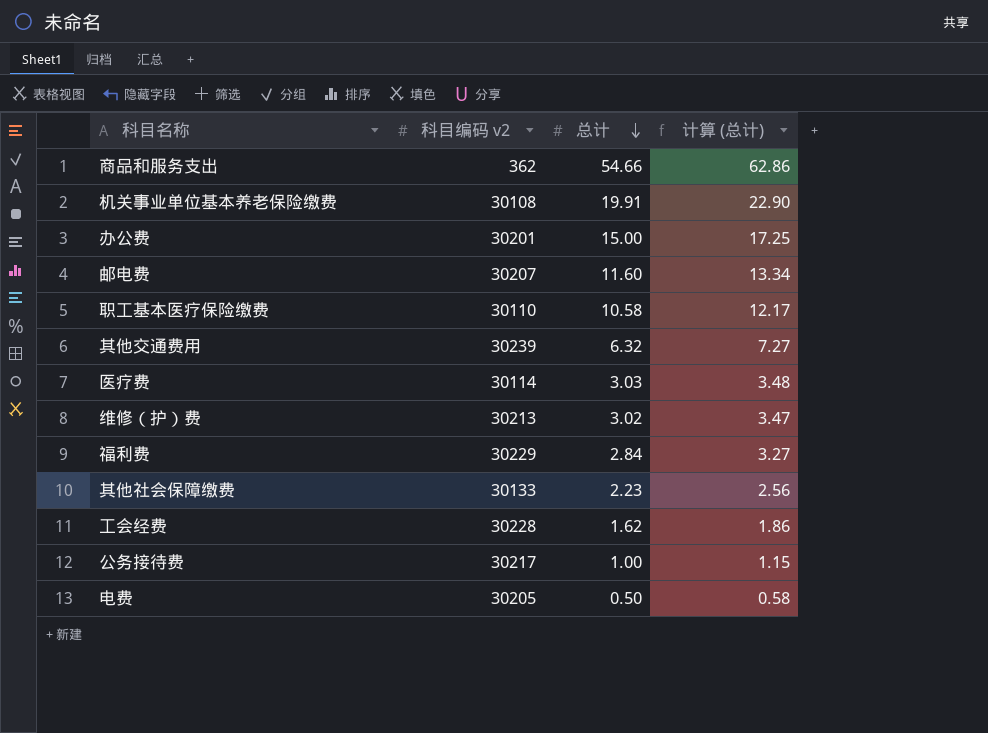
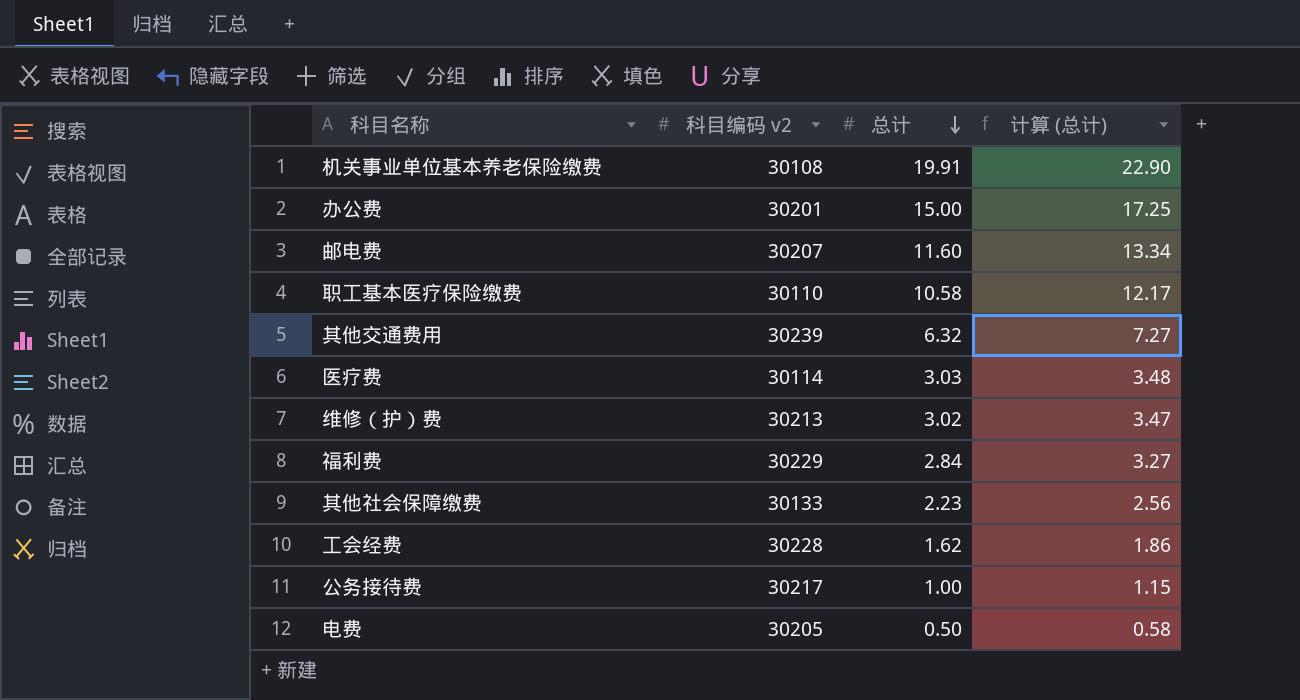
row 商品和服务支出: 362 | 54.66 | 62.86 -> none

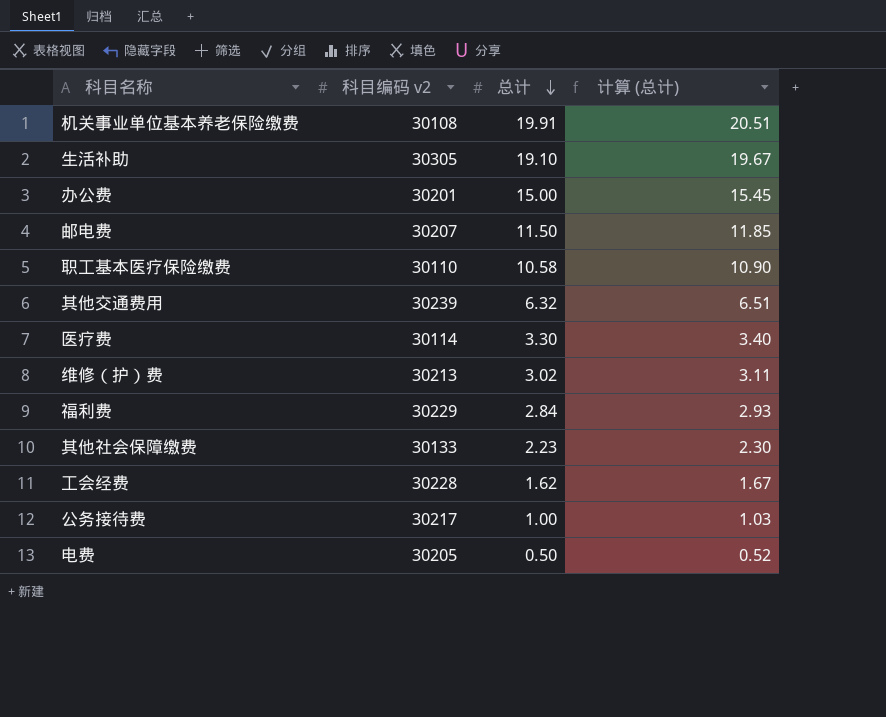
column 计算 (总计) | formula: [总计] * 1.15 -> [总计] * 1.03
row 生活补助: none -> 30305 | 19.10 | 19.67
邮电费 | 总计: 11.60 -> 11.50
医疗费 | 总计: 3.03 -> 3.30

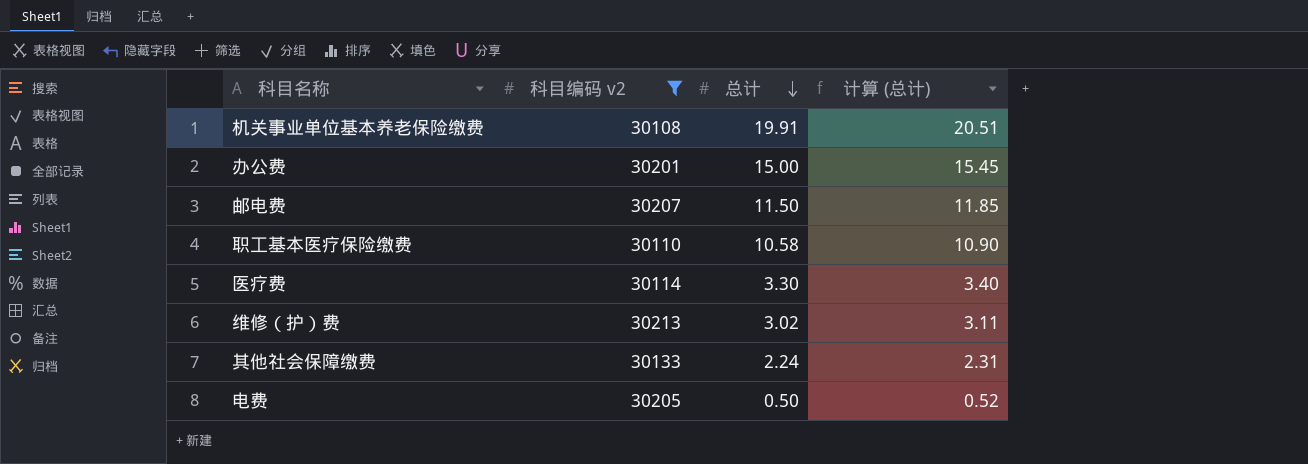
filter: none -> 科目编码 v2 <= 30213
其他社会保障缴费 | 总计: 2.23 -> 2.24
其他社会保障缴费 | 计算 (总计): 2.30 -> 2.31

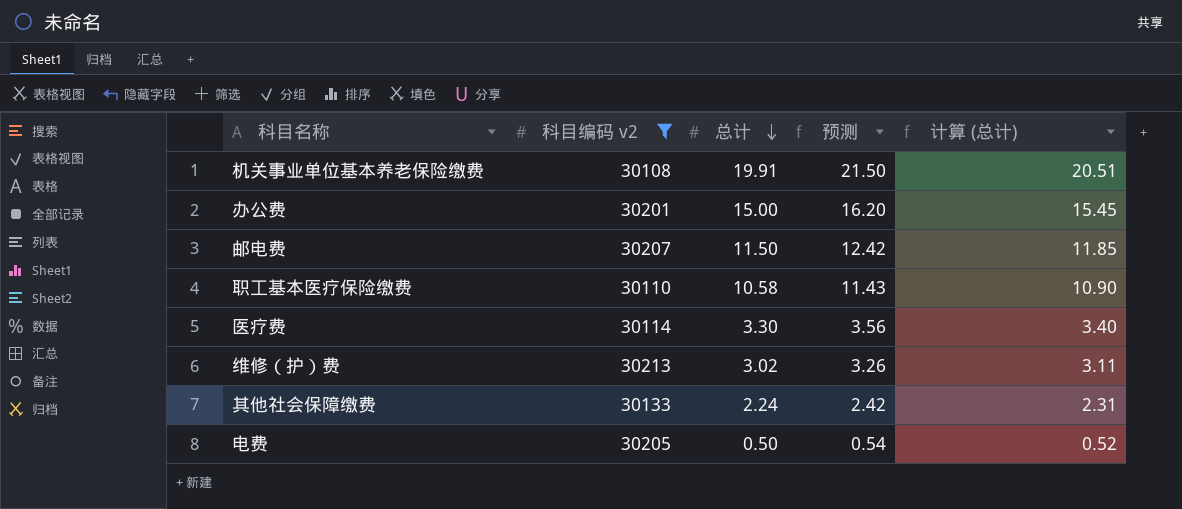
column 预测 | formula: none -> [总计] * 1.08

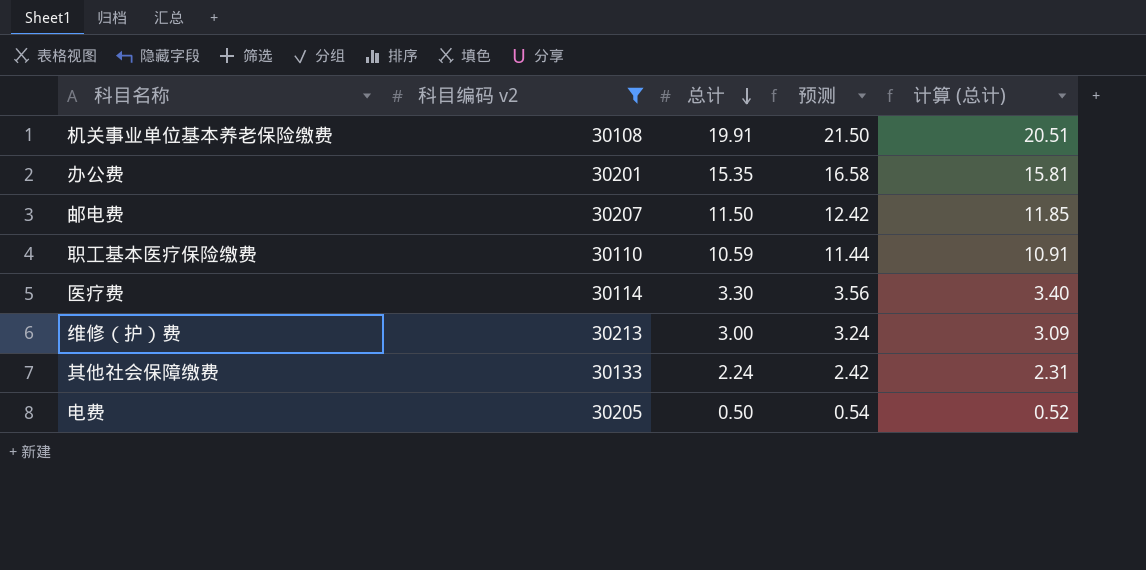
办公费 | 总计: 15.00 -> 15.35
办公费 | 预测: 16.20 -> 16.58
办公费 | 计算 (总计): 15.45 -> 15.81
职工基本医疗保险缴费 | 总计: 10.58 -> 10.59
职工基本医疗保险缴费 | 预测: 11.43 -> 11.44
职工基本医疗保险缴费 | 计算 (总计): 10.90 -> 10.91
维修（护）费 | 总计: 3.02 -> 3.00
维修（护）费 | 预测: 3.26 -> 3.24
维修（护）费 | 计算 (总计): 3.11 -> 3.09

